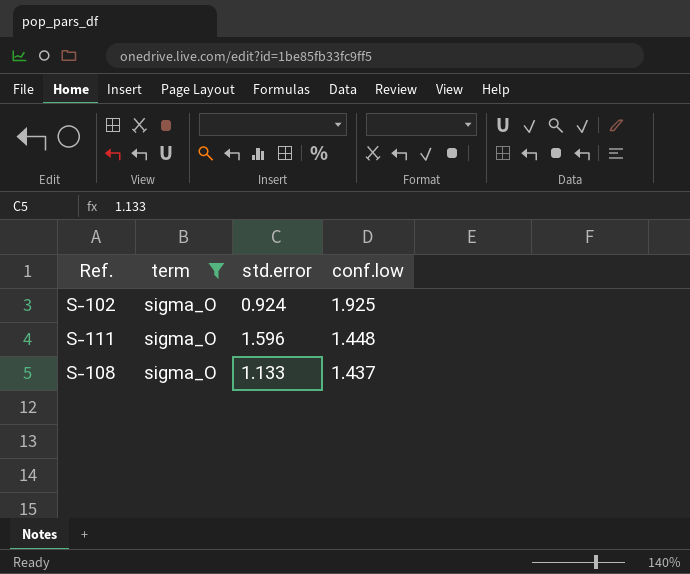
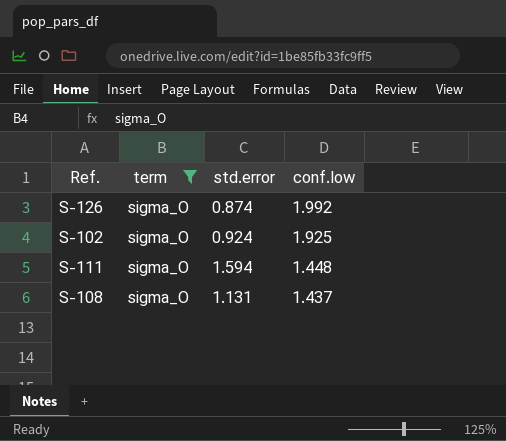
row S-126: none -> sigma_O | 0.874 | 1.992
S-111 | std.error: 1.596 -> 1.594
S-108 | std.error: 1.133 -> 1.131

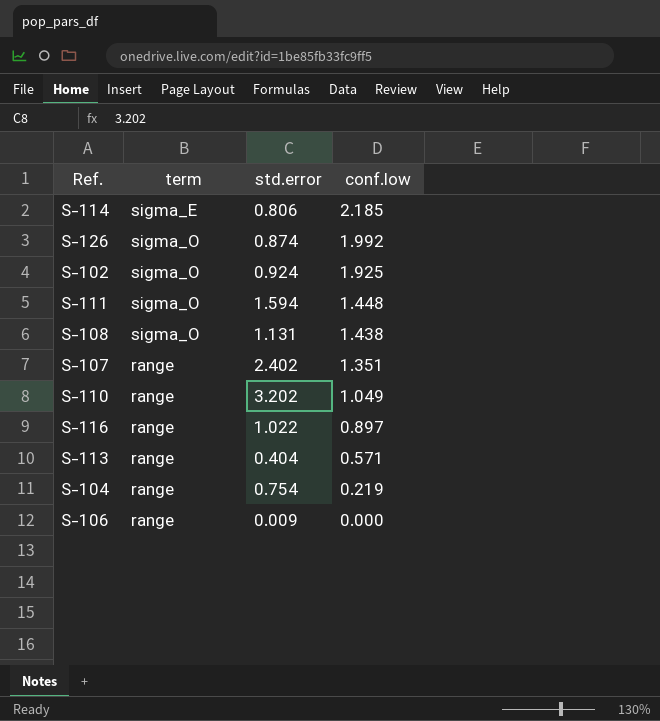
filter: term = sigma_O -> none
S-108 | conf.low: 1.437 -> 1.438

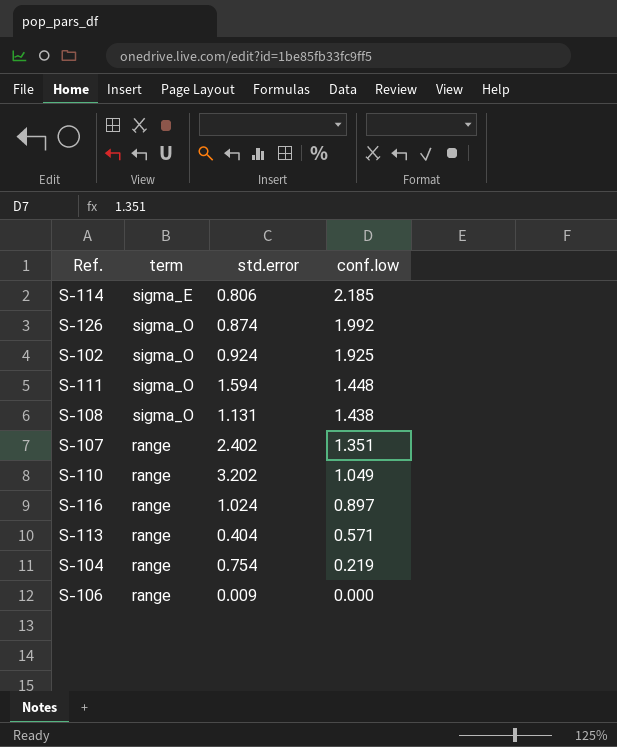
S-116 | std.error: 1.022 -> 1.024

